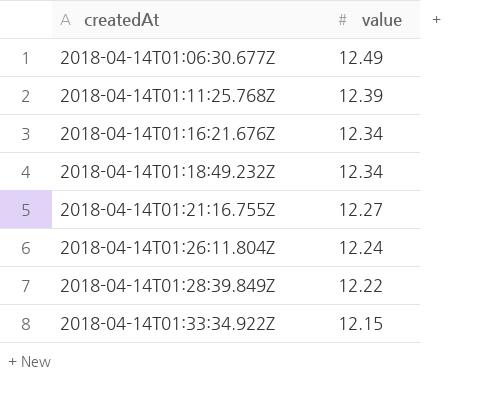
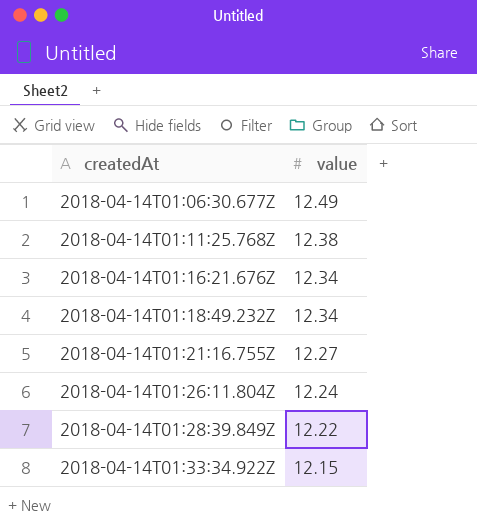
2018-04-14T01:11:25.768Z | value: 12.39 -> 12.38

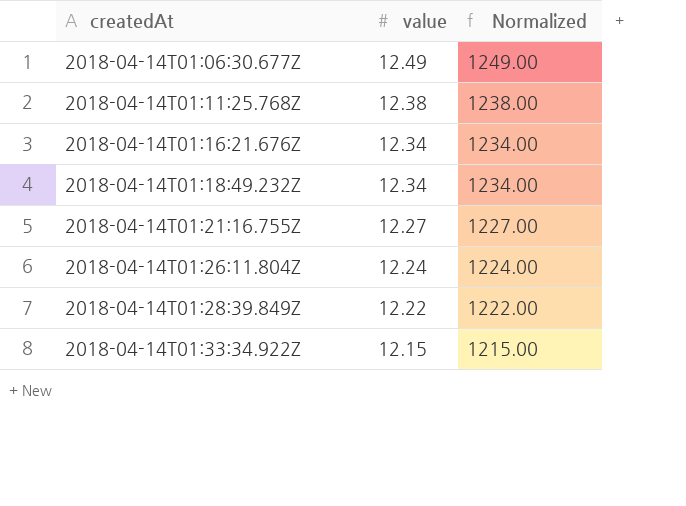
column Normalized | formula: none -> [value] * 100

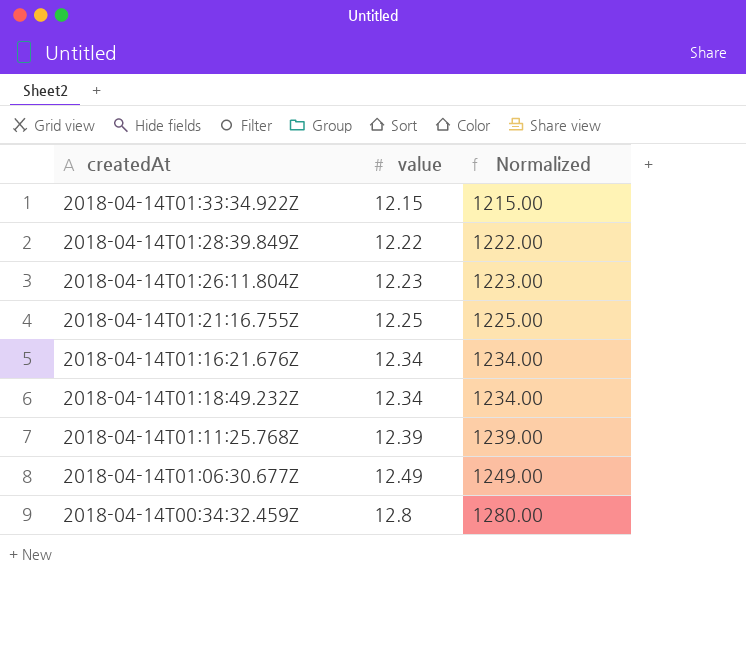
row order: createdAt ascending -> value ascending
2018-04-14T01:26:11.804Z | value: 12.24 -> 12.23
2018-04-14T01:26:11.804Z | Normalized: 1224.00 -> 1223.00
2018-04-14T01:21:16.755Z | value: 12.27 -> 12.25
2018-04-14T01:21:16.755Z | Normalized: 1227.00 -> 1225.00
2018-04-14T01:11:25.768Z | value: 12.38 -> 12.39
2018-04-14T01:11:25.768Z | Normalized: 1238.00 -> 1239.00
row 2018-04-14T00:34:32.459Z: none -> 12.8 | 1280.00

